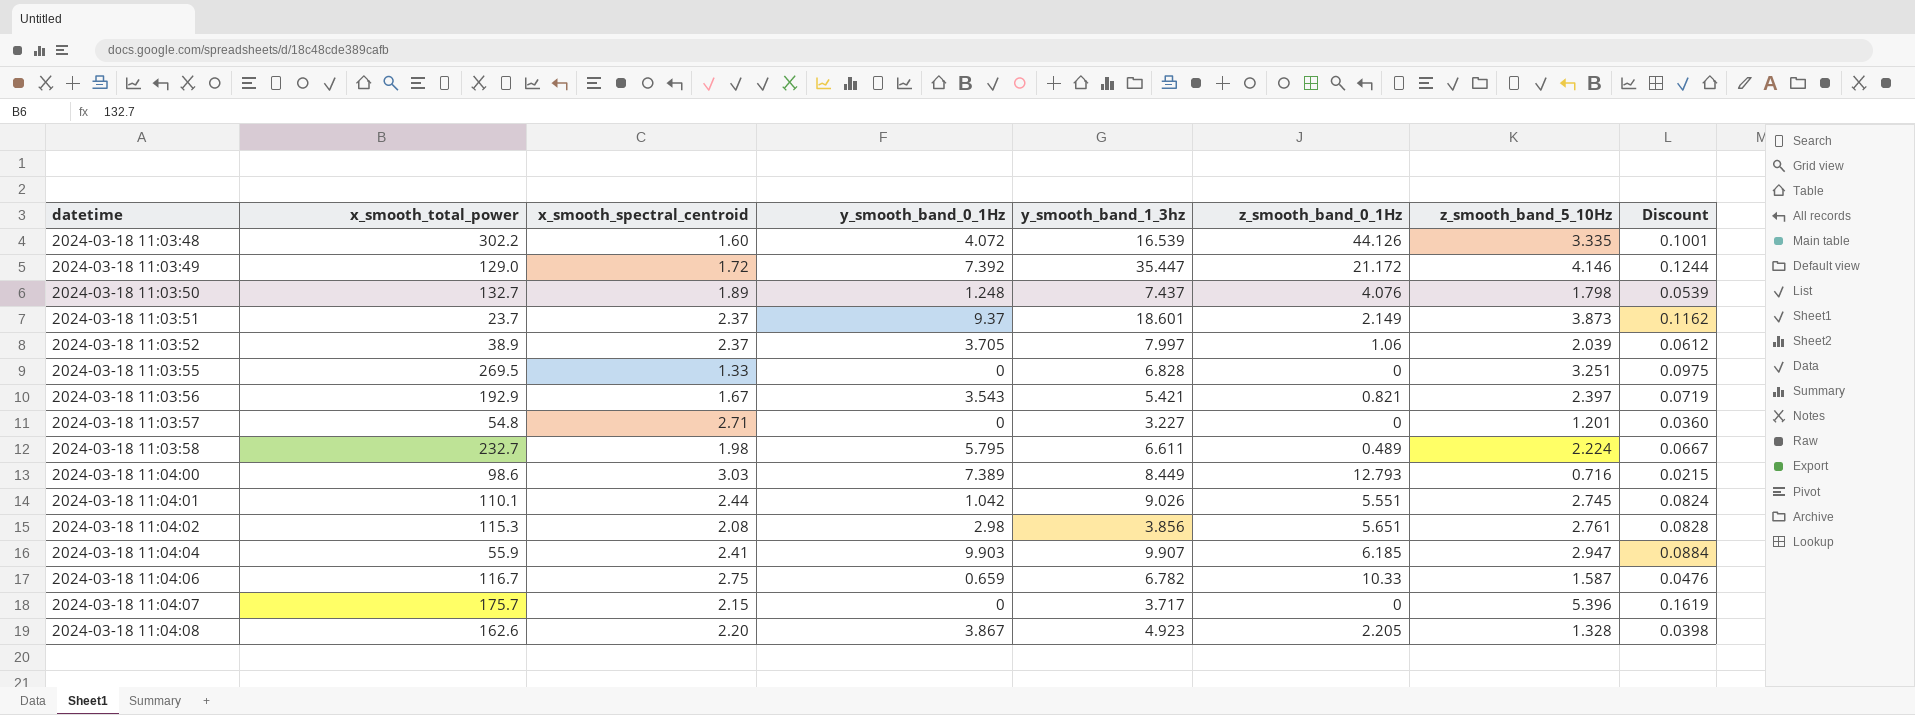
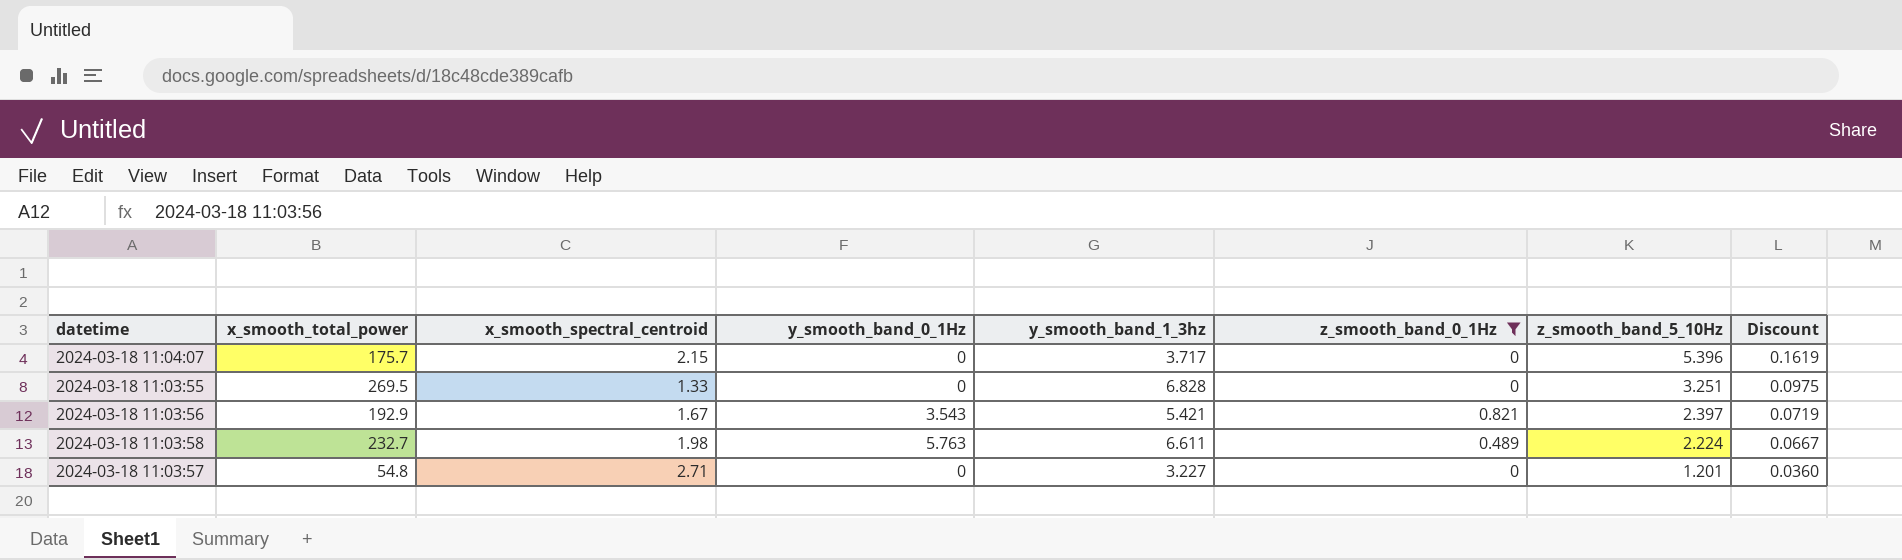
filter: none -> z_smooth_band_0_1Hz <= 0.821
row order: datetime ascending -> z_smooth_band_5_10Hz descending
2024-03-18 11:03:58 | y_smooth_band_0_1Hz: 5.795 -> 5.763

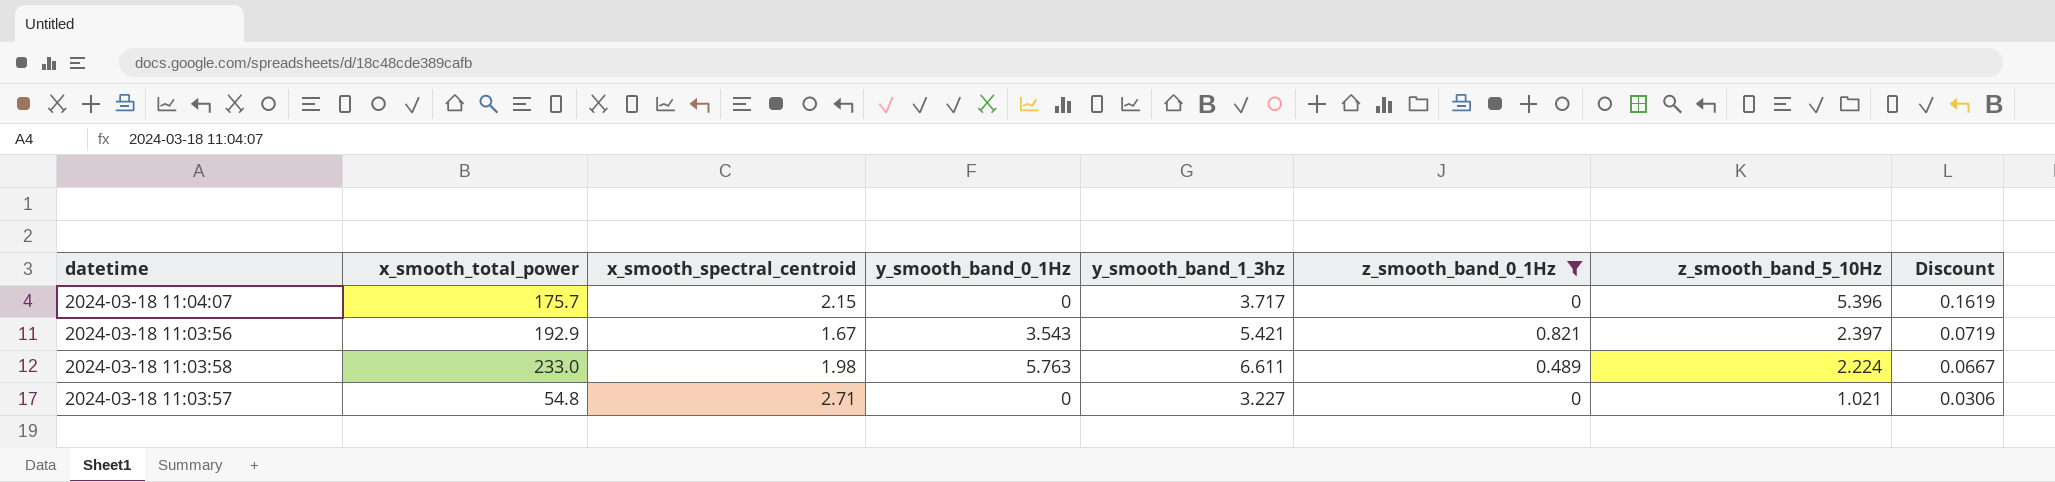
row 2024-03-18 11:03:55: 269.5 | 1.33 | 0 | 6.828 | 0 | 3.251 | 0.0975 -> none
2024-03-18 11:03:58 | x_smooth_total_power: 232.7 -> 233.0
2024-03-18 11:03:57 | z_smooth_band_5_10Hz: 1.201 -> 1.021
2024-03-18 11:03:57 | Discount: 0.0360 -> 0.0306

